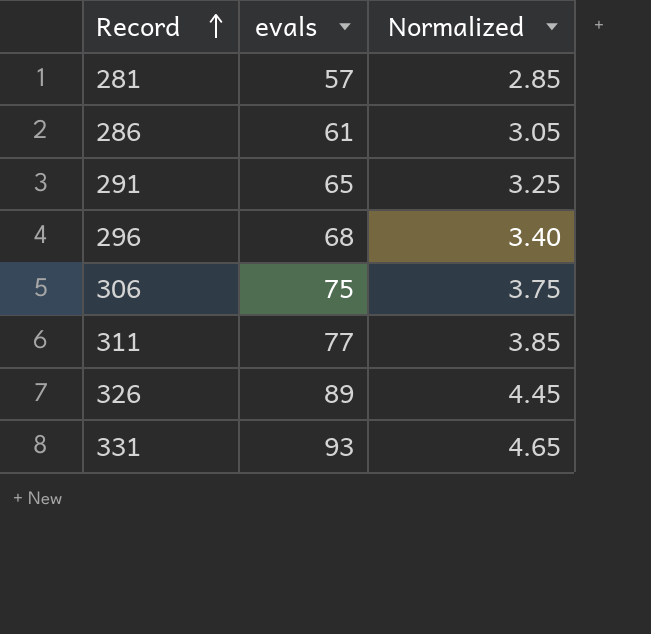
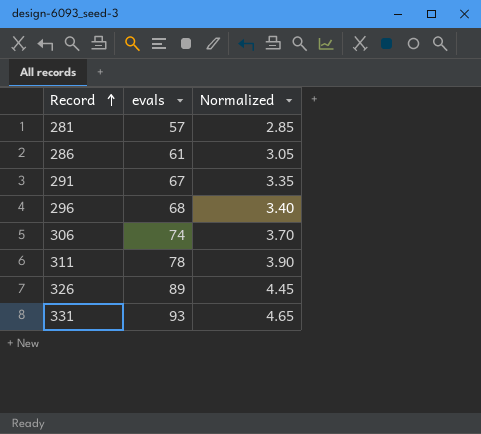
291 | evals: 65 -> 67
291 | Normalized: 3.25 -> 3.35
306 | evals: 75 -> 74
306 | Normalized: 3.75 -> 3.70
311 | evals: 77 -> 78
311 | Normalized: 3.85 -> 3.90

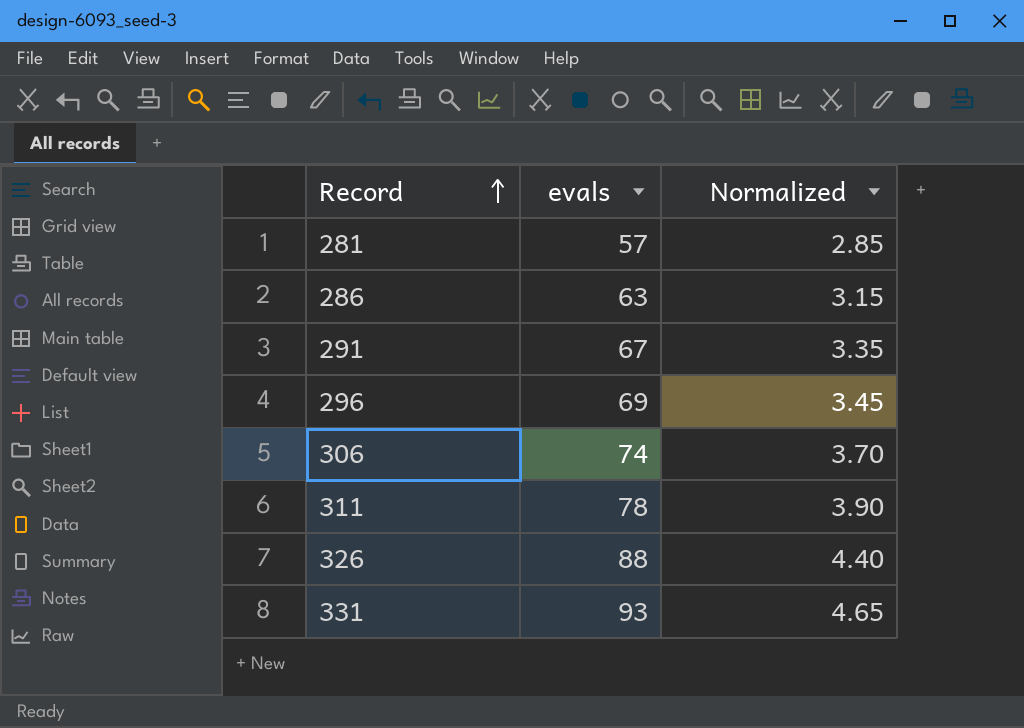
286 | evals: 61 -> 63
286 | Normalized: 3.05 -> 3.15
296 | evals: 68 -> 69
296 | Normalized: 3.40 -> 3.45
326 | evals: 89 -> 88
326 | Normalized: 4.45 -> 4.40

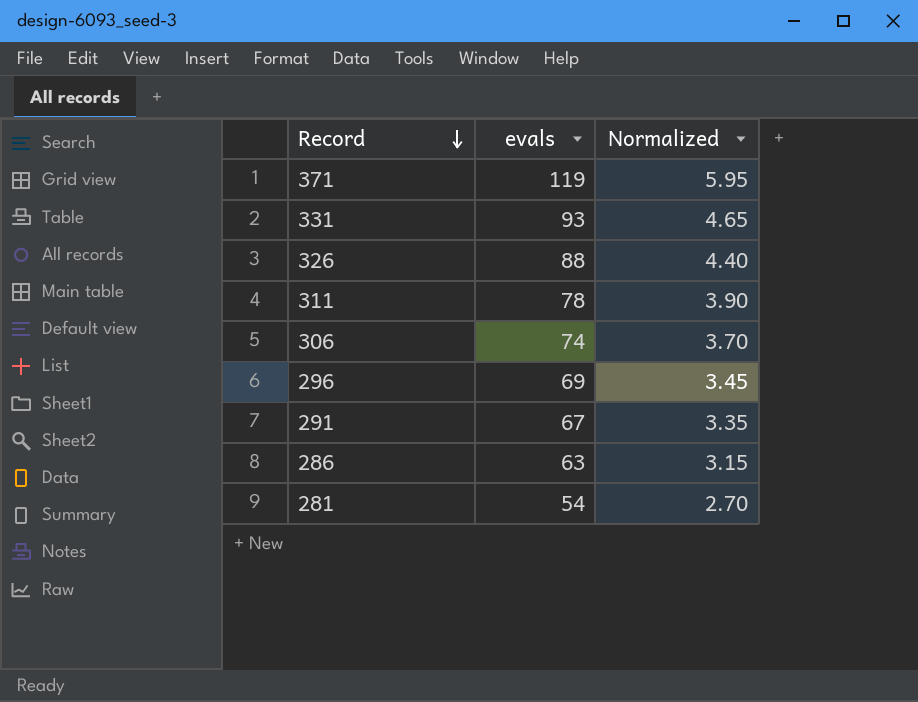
row order: Record ascending -> Record descending
row 371: none -> 119 | 5.95
281 | evals: 57 -> 54
281 | Normalized: 2.85 -> 2.70

